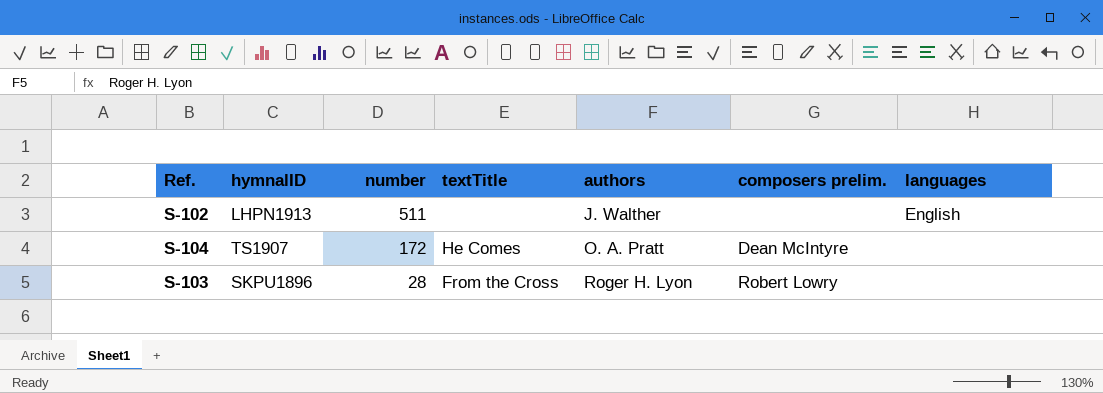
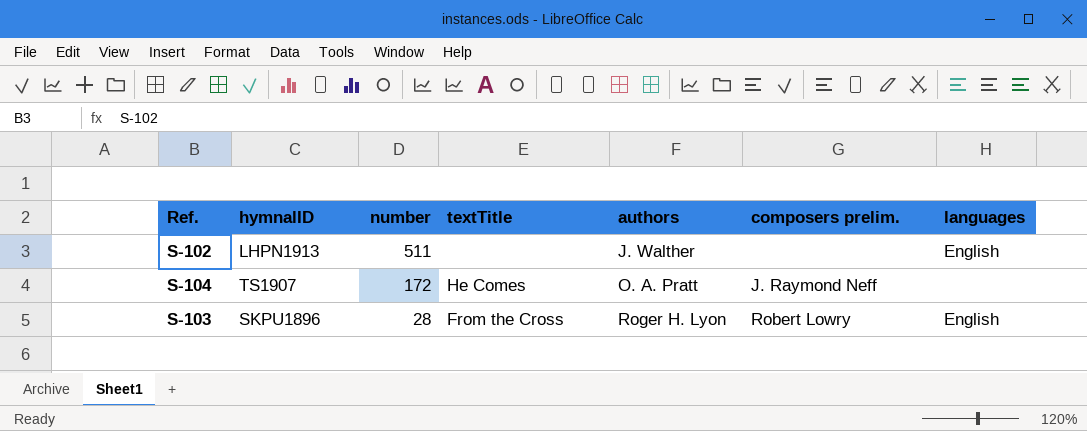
S-104 | composers prelim.: Dean McIntyre -> J. Raymond Neff
S-103 | languages: none -> English

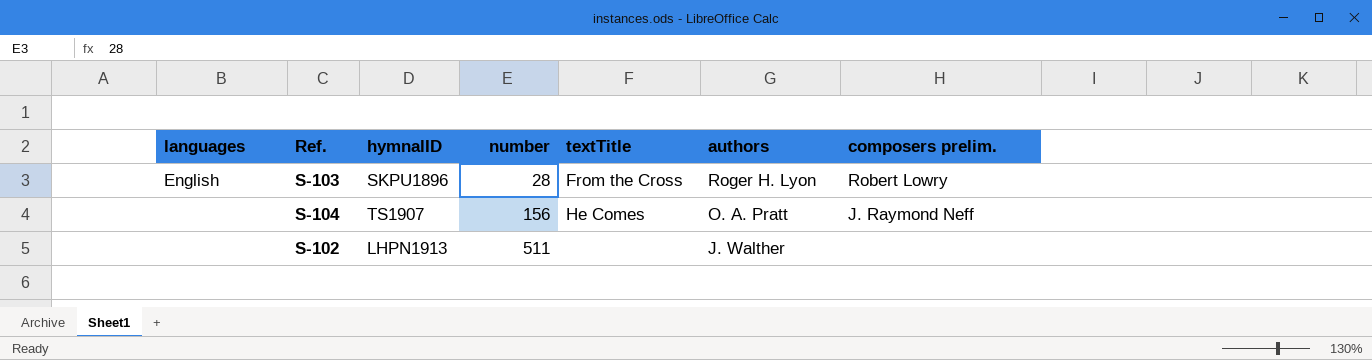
row order: number descending -> number ascending
column languages | position: 7 -> 1
S-104 | number: 172 -> 156
S-102 | languages: English -> none

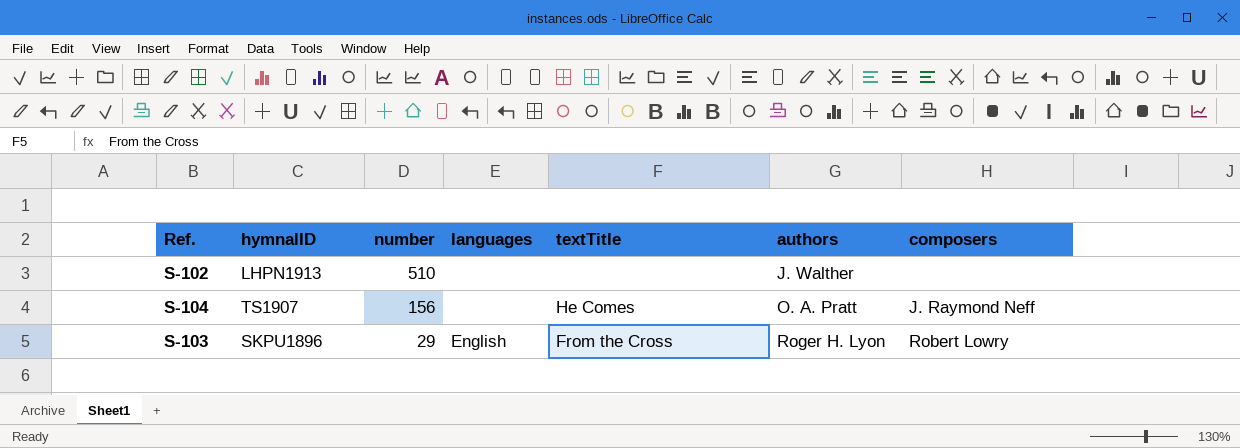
row order: number ascending -> number descending
column languages | position: 1 -> 4
column name: composers prelim. -> composers
S-102 | number: 511 -> 510
S-103 | number: 28 -> 29

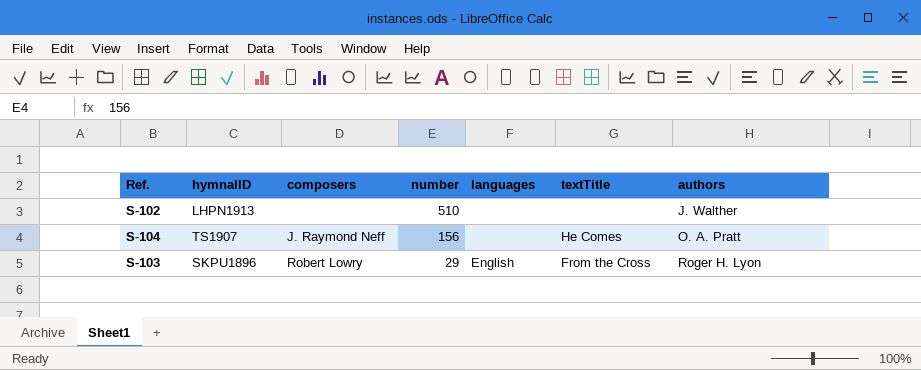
column composers | position: 7 -> 3

